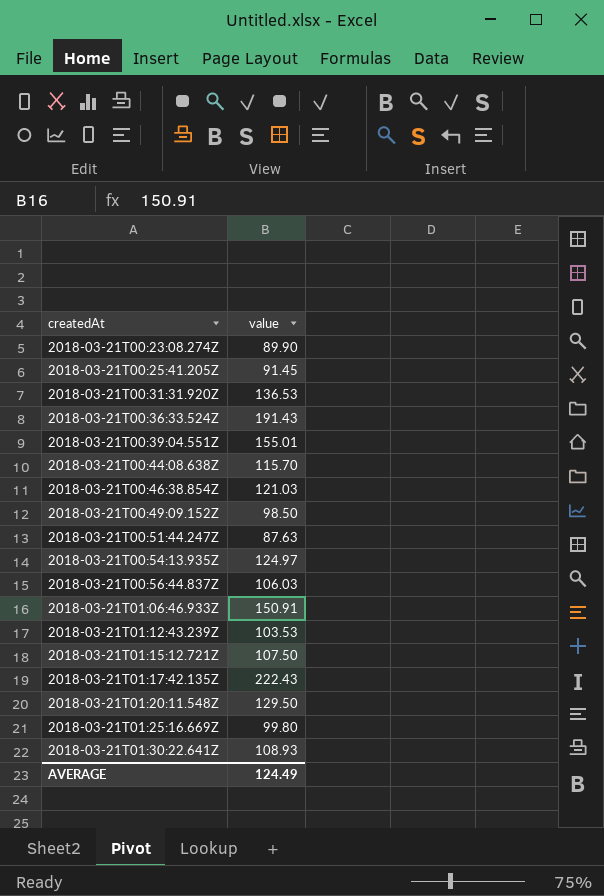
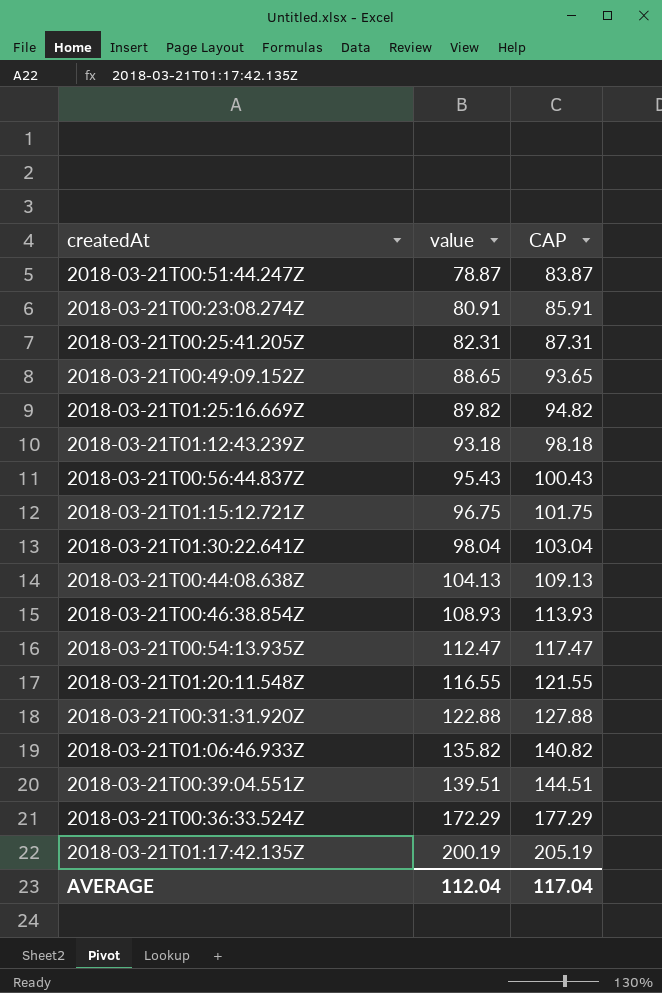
row order: createdAt ascending -> value ascending
column CAP | formula: none -> [value] + 5
2018-03-21T00:51:44.247Z | value: 87.63 -> 78.87
2018-03-21T00:23:08.274Z | value: 89.90 -> 80.91
2018-03-21T00:25:41.205Z | value: 91.45 -> 82.31
2018-03-21T00:49:09.152Z | value: 98.50 -> 88.65
2018-03-21T01:25:16.669Z | value: 99.80 -> 89.82
2018-03-21T01:12:43.239Z | value: 103.53 -> 93.18
2018-03-21T00:56:44.837Z | value: 106.03 -> 95.43
2018-03-21T01:15:12.721Z | value: 107.50 -> 96.75
2018-03-21T01:30:22.641Z | value: 108.93 -> 98.04
2018-03-21T00:44:08.638Z | value: 115.70 -> 104.13
2018-03-21T00:46:38.854Z | value: 121.03 -> 108.93
2018-03-21T00:54:13.935Z | value: 124.97 -> 112.47
2018-03-21T01:20:11.548Z | value: 129.50 -> 116.55
2018-03-21T00:31:31.920Z | value: 136.53 -> 122.88
2018-03-21T01:06:46.933Z | value: 150.91 -> 135.82
2018-03-21T00:39:04.551Z | value: 155.01 -> 139.51
2018-03-21T00:36:33.524Z | value: 191.43 -> 172.29
2018-03-21T01:17:42.135Z | value: 222.43 -> 200.19
AVERAGE | value: 124.49 -> 112.04

